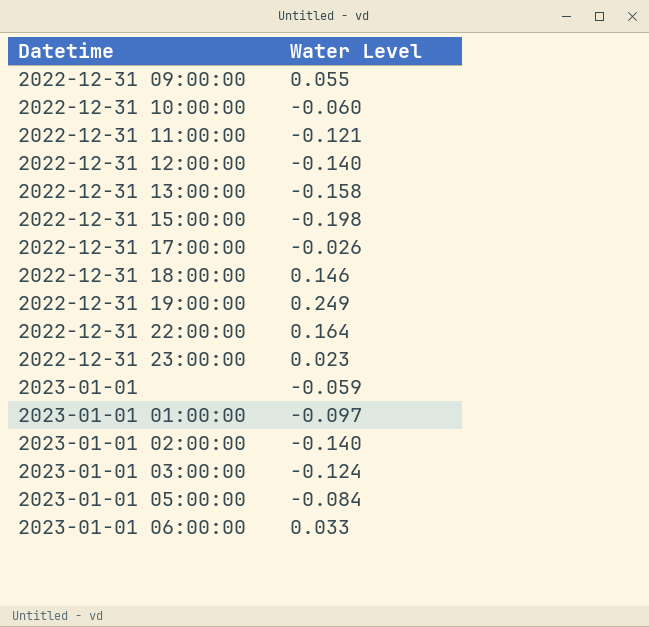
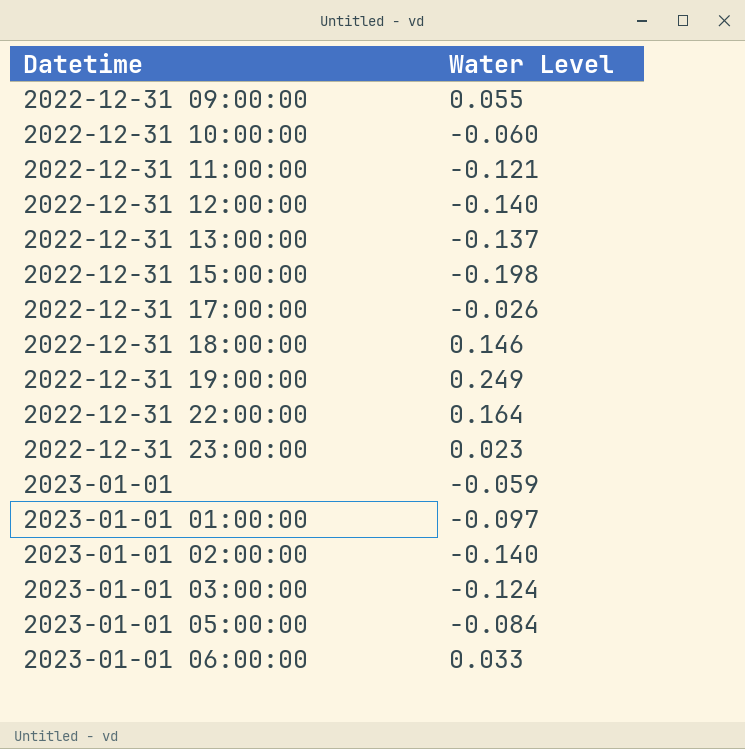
2022-12-31 13:00:00 | Water Level: -0.158 -> -0.137

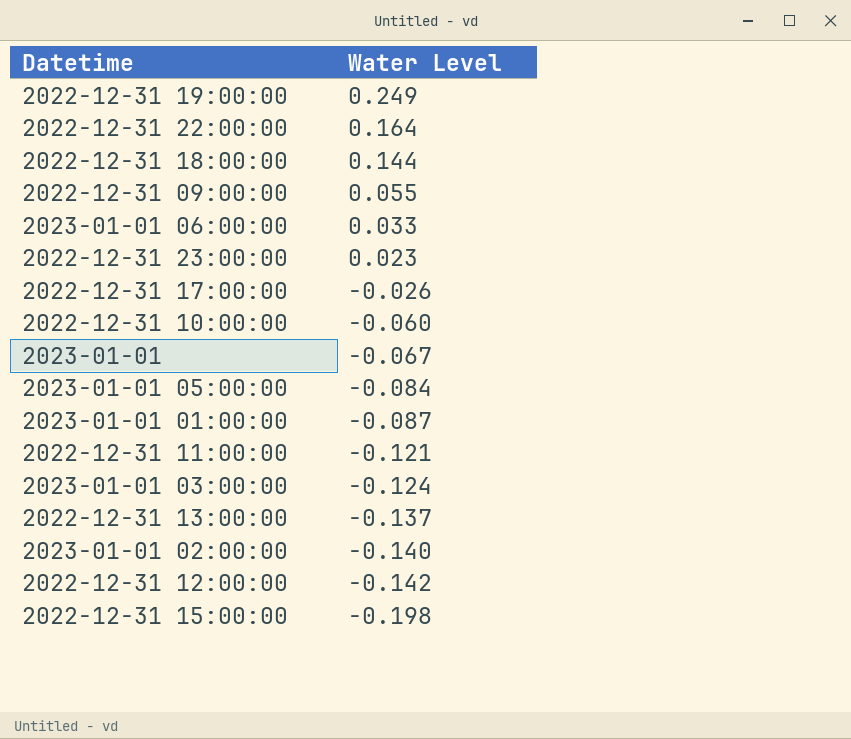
row order: Datetime ascending -> Water Level descending
2022-12-31 18:00:00 | Water Level: 0.146 -> 0.144
2023-01-01 | Water Level: -0.059 -> -0.067
2023-01-01 01:00:00 | Water Level: -0.097 -> -0.087
2022-12-31 12:00:00 | Water Level: -0.140 -> -0.142

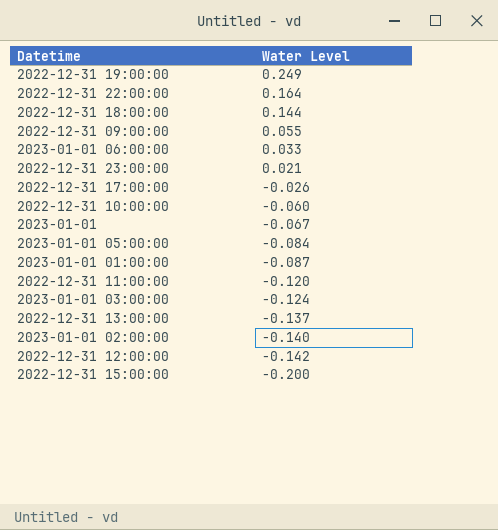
2022-12-31 23:00:00 | Water Level: 0.023 -> 0.021
2022-12-31 11:00:00 | Water Level: -0.121 -> -0.120
2022-12-31 15:00:00 | Water Level: -0.198 -> -0.200

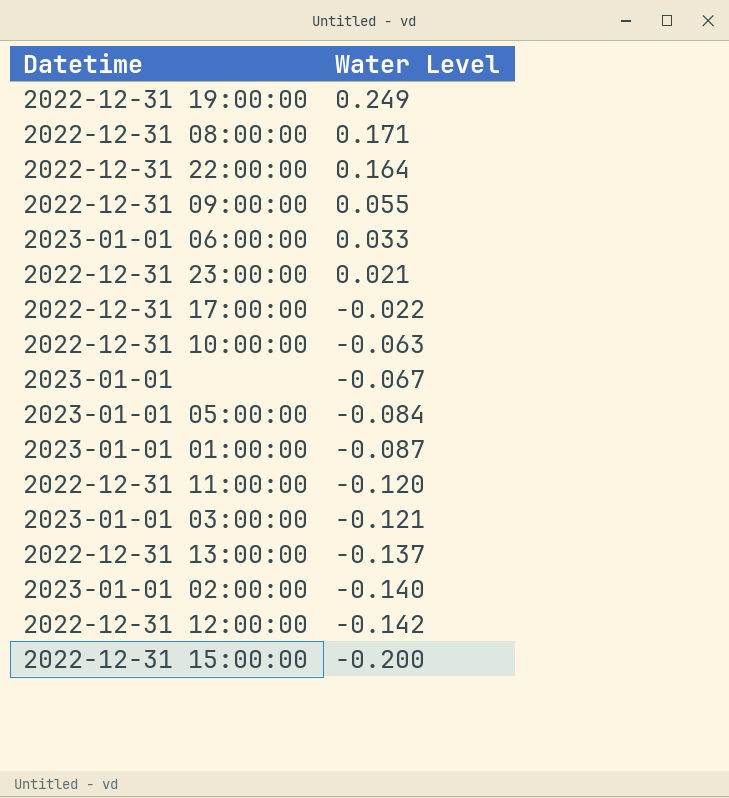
row 2022-12-31 18:00:00: 0.144 -> none
row 2022-12-31 08:00:00: none -> 0.171
2022-12-31 17:00:00 | Water Level: -0.026 -> -0.022
2022-12-31 10:00:00 | Water Level: -0.060 -> -0.063
2023-01-01 03:00:00 | Water Level: -0.124 -> -0.121

